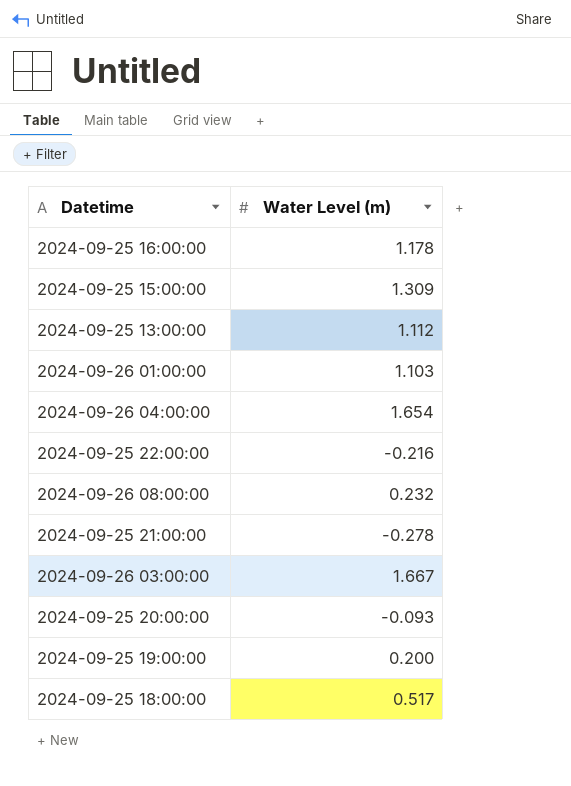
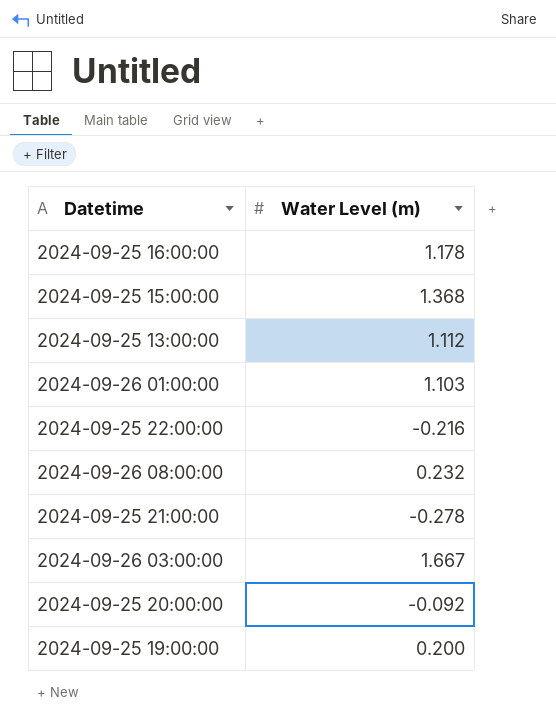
row 2024-09-26 04:00:00: 1.654 -> none
row 2024-09-25 18:00:00: 0.517 -> none
2024-09-25 15:00:00 | Water Level (m): 1.309 -> 1.368
2024-09-25 20:00:00 | Water Level (m): -0.093 -> -0.092

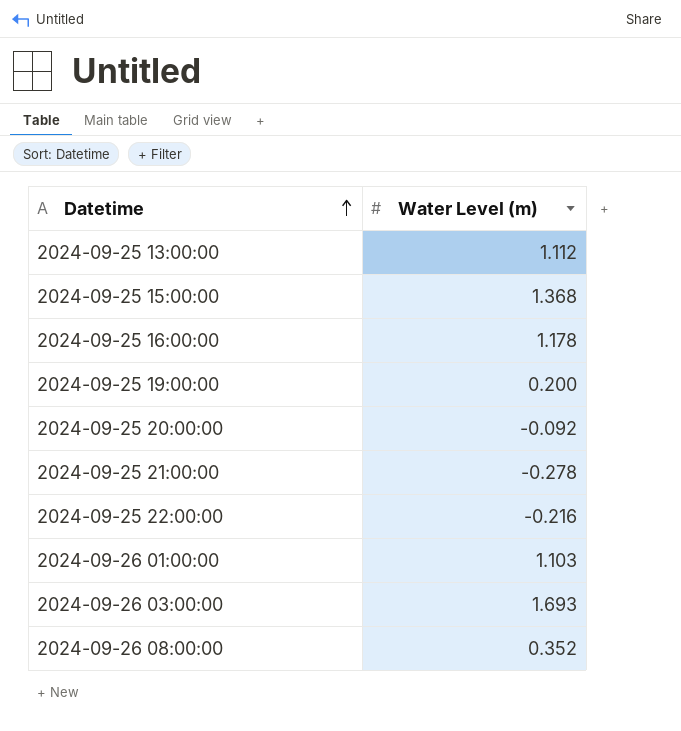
row order: none -> Datetime ascending
2024-09-26 03:00:00 | Water Level (m): 1.667 -> 1.693
2024-09-26 08:00:00 | Water Level (m): 0.232 -> 0.352

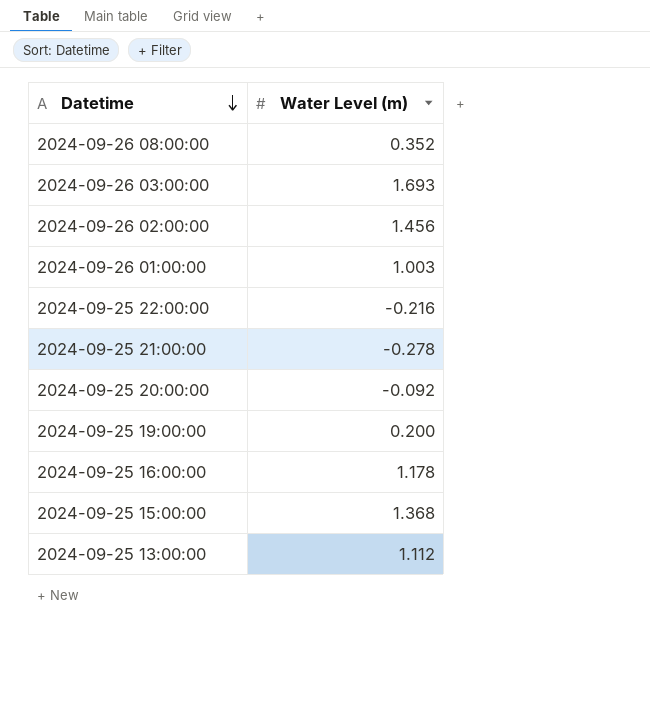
row order: Datetime ascending -> Datetime descending
row 2024-09-26 02:00:00: none -> 1.456
2024-09-26 01:00:00 | Water Level (m): 1.103 -> 1.003

